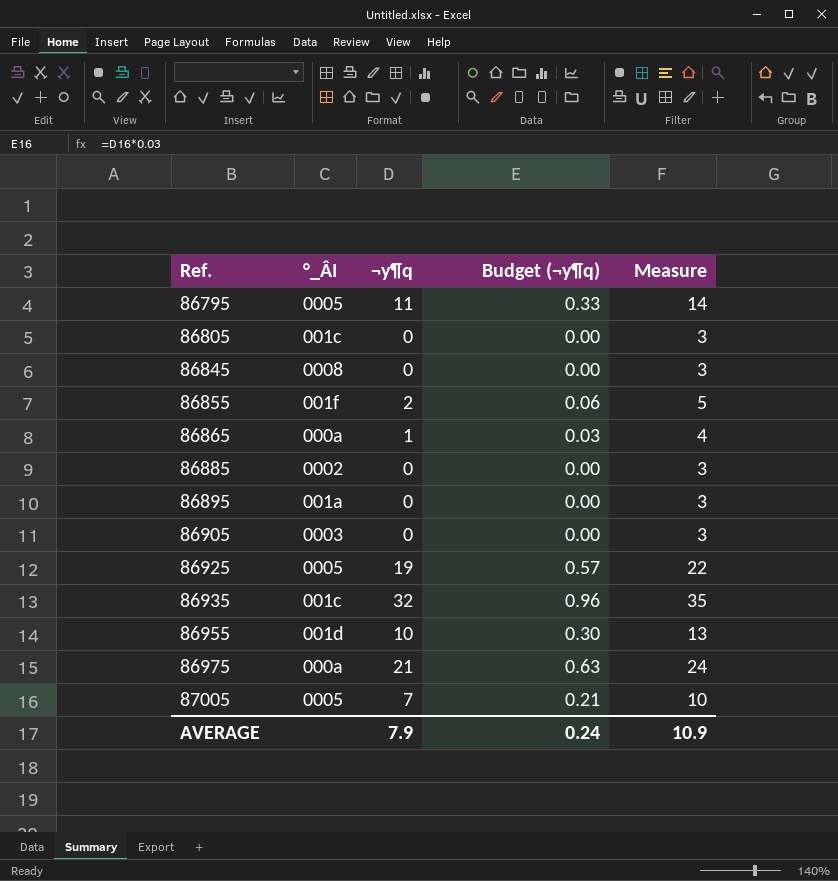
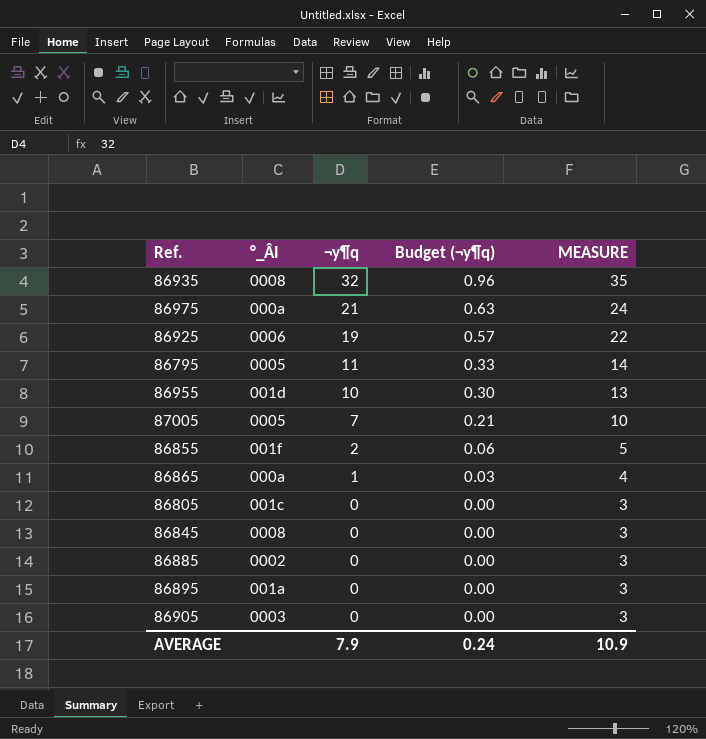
row order: Ref. ascending -> ¬y¶q descending
column name: Measure -> MEASURE
86935 | °_ÂI: 001c -> 0008
86925 | °_ÂI: 0005 -> 0006

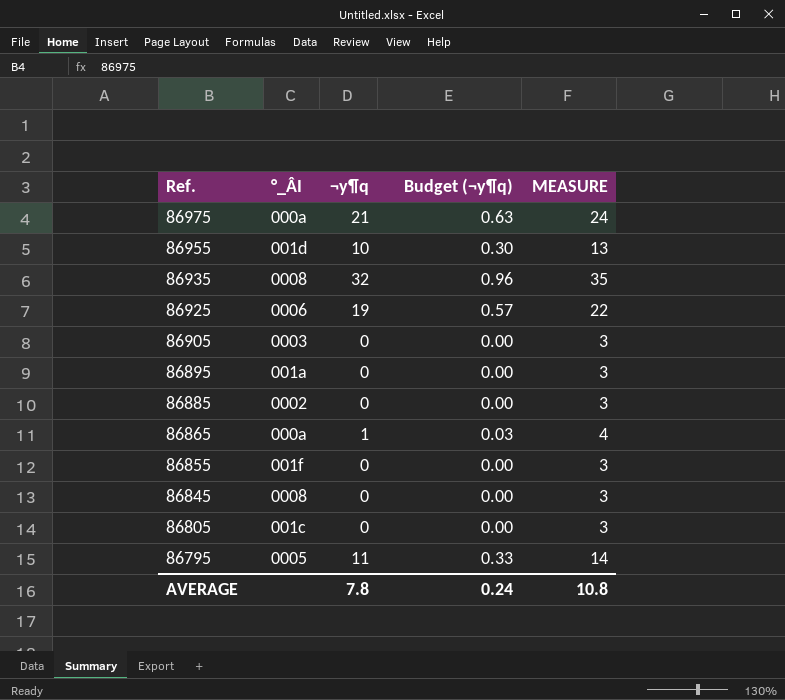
row order: ¬y¶q descending -> Ref. descending
row 87005: 0005 | 7 | 0.21 | 10 -> none
86855 | ¬y¶q: 2 -> 0
86855 | Budget (¬y¶q): 0.06 -> 0.00
86855 | MEASURE: 5 -> 3
AVERAGE | ¬y¶q: 7.9 -> 7.8
AVERAGE | MEASURE: 10.9 -> 10.8

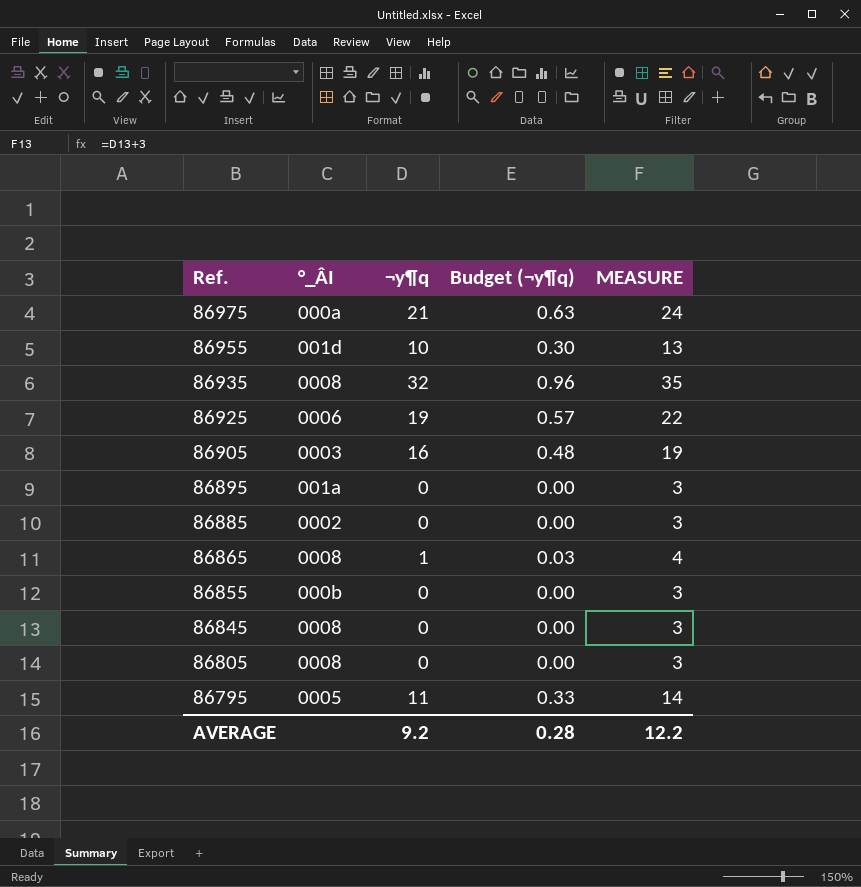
86905 | ¬y¶q: 0 -> 16
86905 | Budget (¬y¶q): 0.00 -> 0.48
86905 | MEASURE: 3 -> 19
86865 | °_ÂI: 000a -> 0008
86855 | °_ÂI: 001f -> 000b
86805 | °_ÂI: 001c -> 0008
AVERAGE | ¬y¶q: 7.8 -> 9.2
AVERAGE | Budget (¬y¶q): 0.24 -> 0.28
AVERAGE | MEASURE: 10.8 -> 12.2

